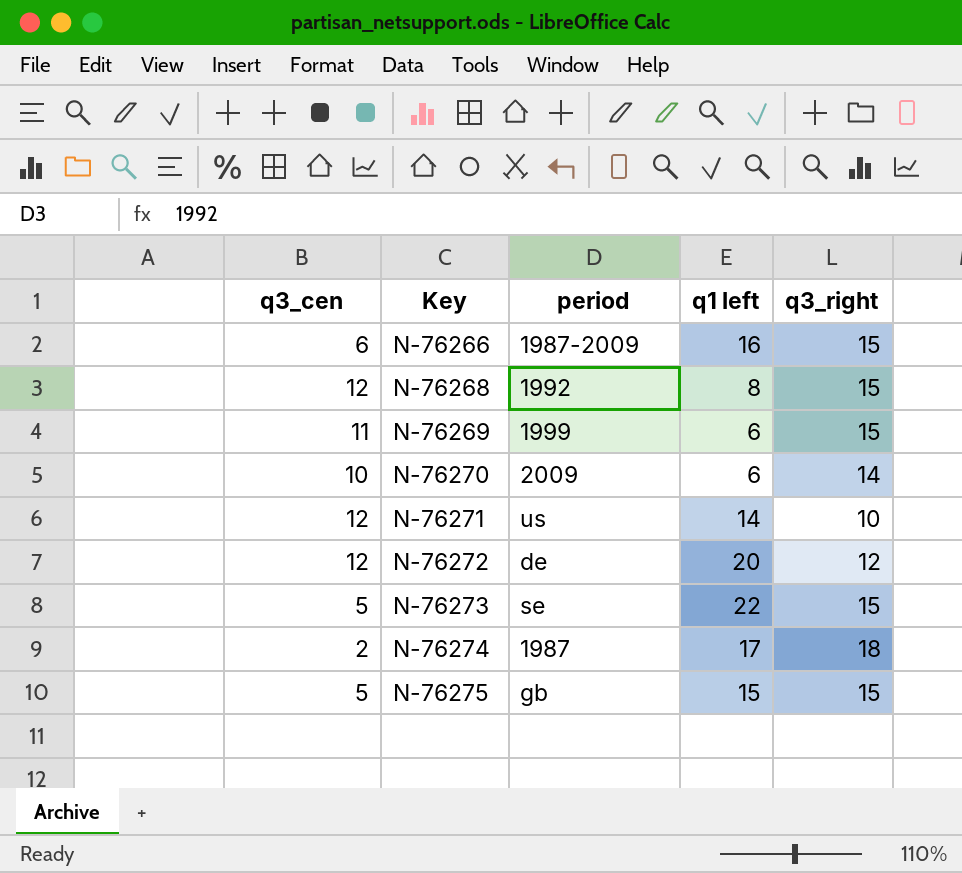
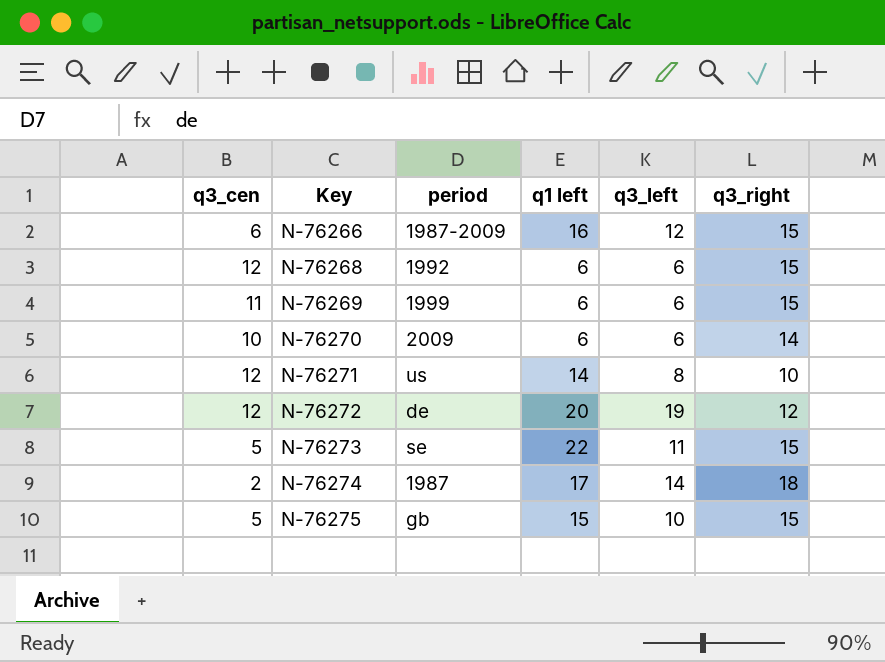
column q3_left | position: none -> 5
N-76268 | q1 left: 8 -> 6

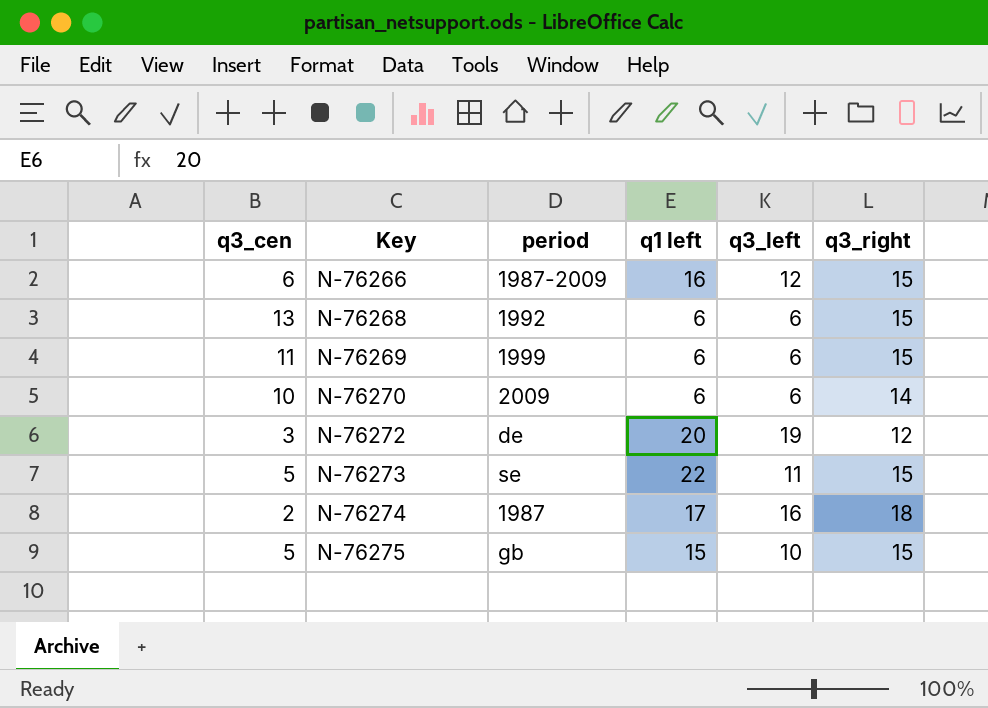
row N-76271: 12 | us | 14 | 8 | 10 -> none
N-76268 | q3_cen: 12 -> 13
N-76272 | q3_cen: 12 -> 3
N-76274 | q3_left: 14 -> 16

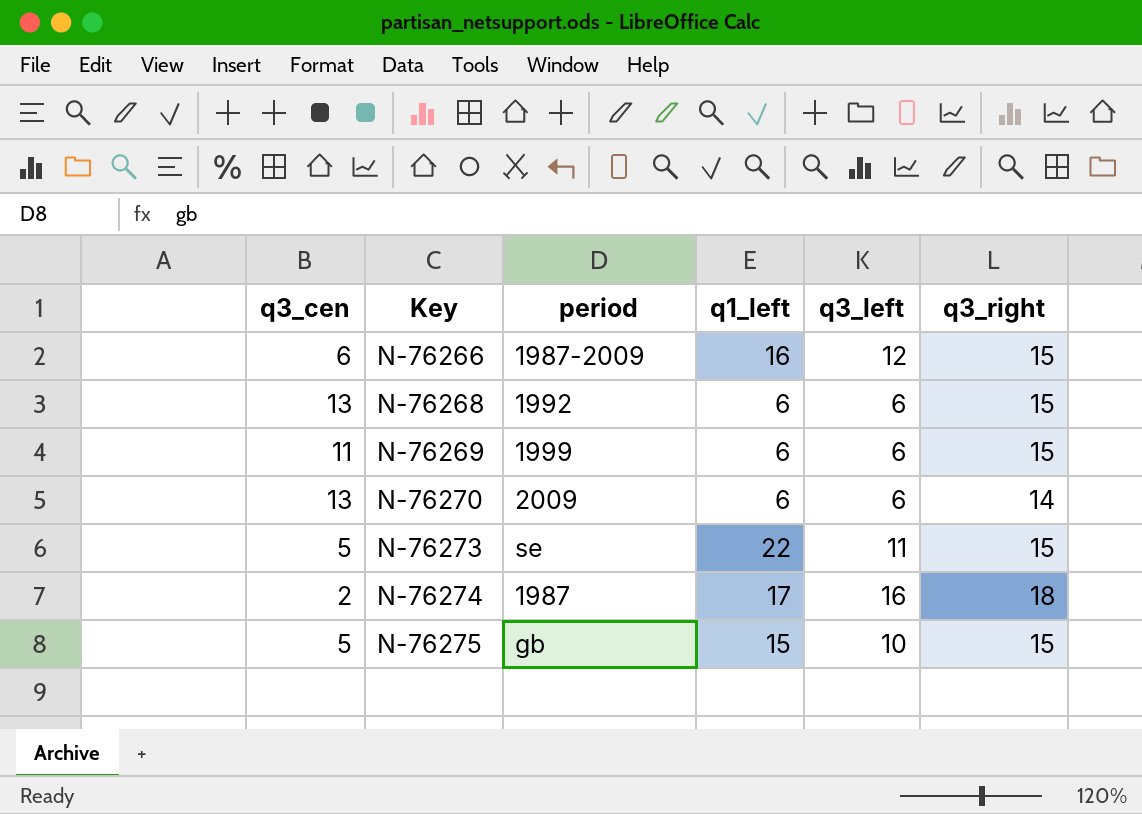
column name: q1 left -> q1_left
row N-76272: 3 | de | 20 | 19 | 12 -> none
N-76270 | q3_cen: 10 -> 13

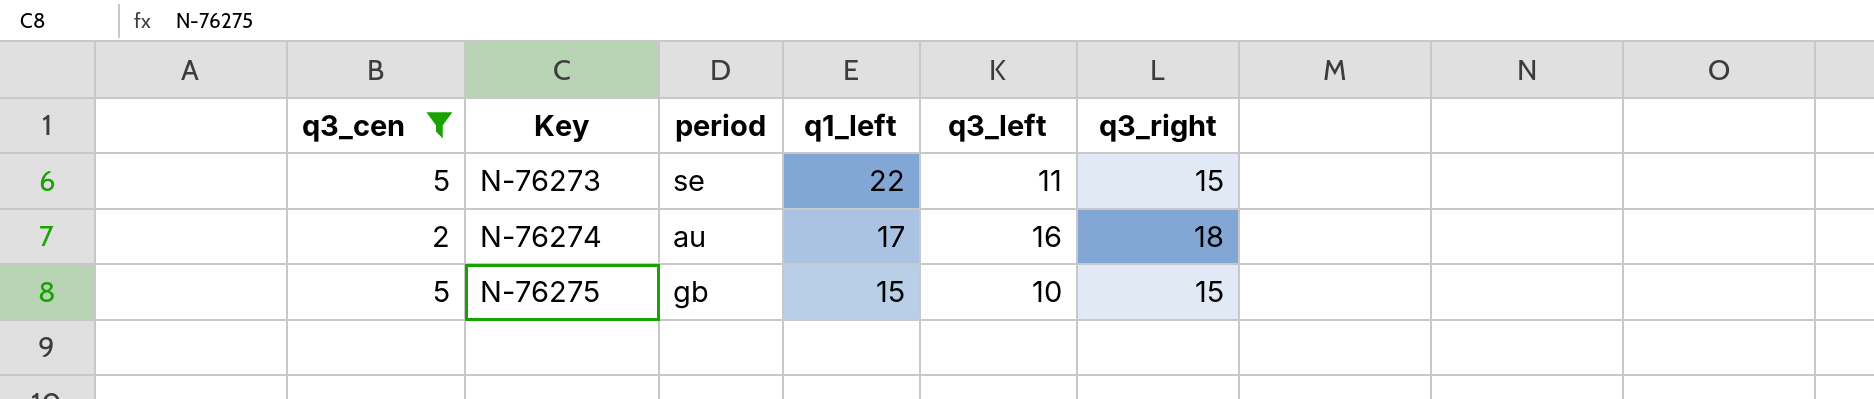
filter: none -> q3_cen <= 5
N-76274 | period: 1987 -> au

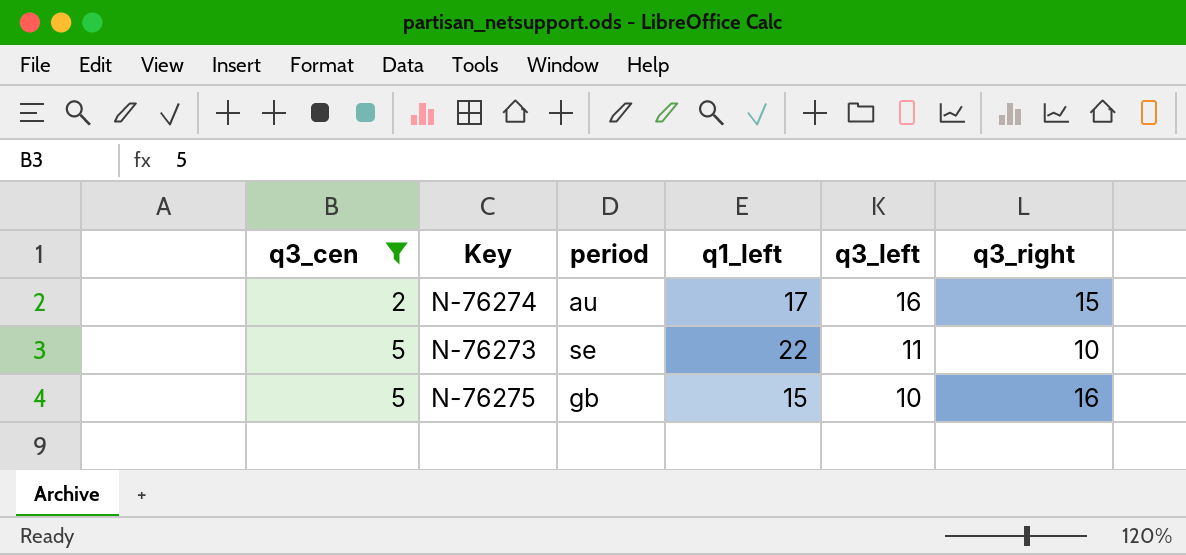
row order: Key ascending -> q3_cen ascending
N-76274 | q3_right: 18 -> 15
N-76273 | q3_right: 15 -> 10
N-76275 | q3_right: 15 -> 16

